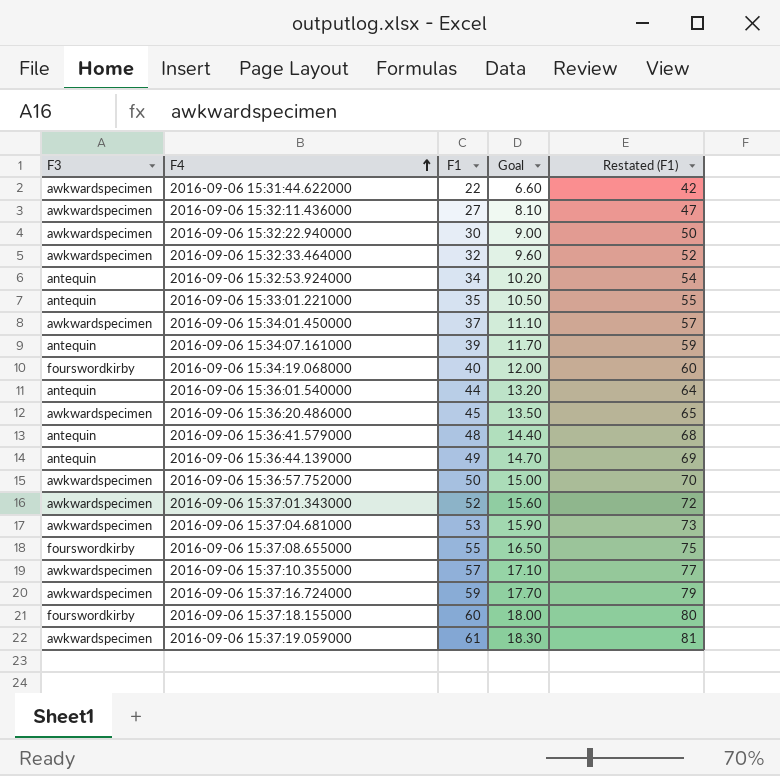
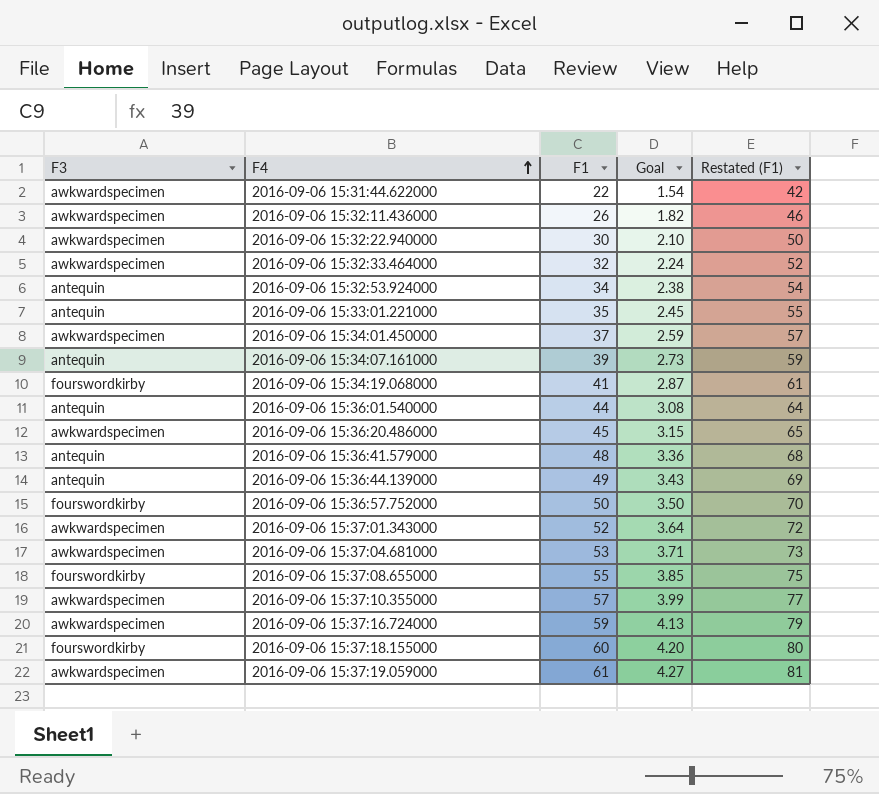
column Goal | formula: [F1] * 0.3 -> [F1] * 0.07
2016-09-06 15:32:11.436000 | F1: 27 -> 26
2016-09-06 15:32:11.436000 | Restated (F1): 47 -> 46
2016-09-06 15:34:19.068000 | F1: 40 -> 41
2016-09-06 15:34:19.068000 | Restated (F1): 60 -> 61
2016-09-06 15:36:57.752000 | F3: awkwardspecimen -> fourswordkirby

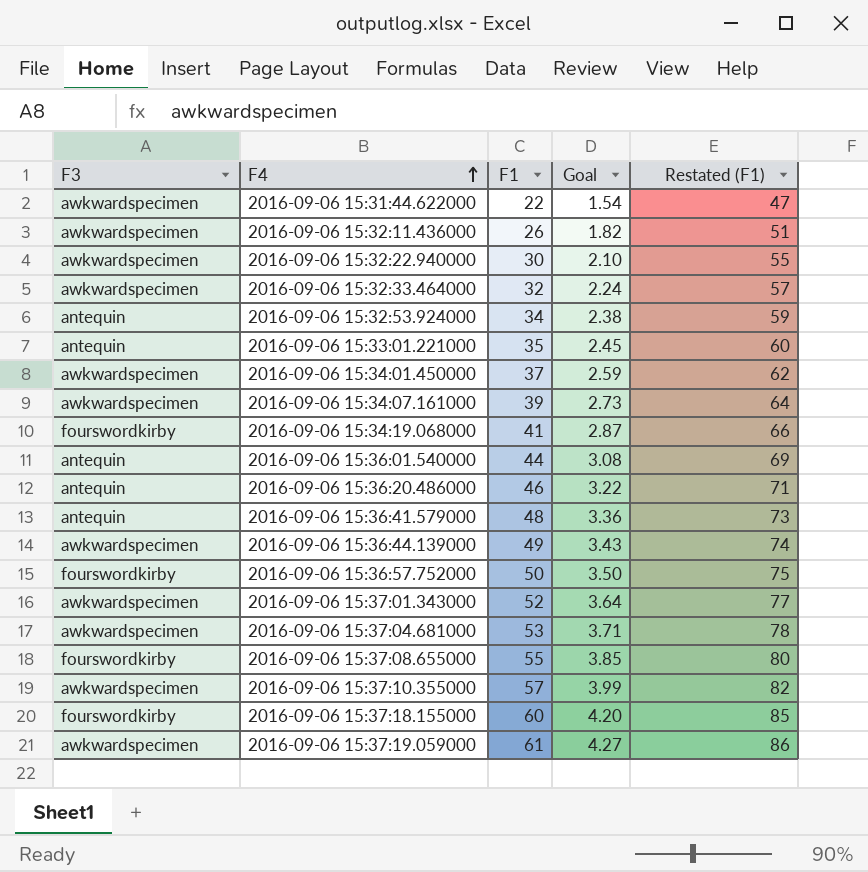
column Restated (F1) | formula: [F1] + 20 -> [F1] + 25
row 2016-09-06 15:37:16.724000: awkwardspecimen | 59 | 4.13 | 79 -> none
2016-09-06 15:34:07.161000 | F3: antequin -> awkwardspecimen
2016-09-06 15:36:20.486000 | F3: awkwardspecimen -> antequin
2016-09-06 15:36:20.486000 | F1: 45 -> 46
2016-09-06 15:36:20.486000 | Goal: 3.15 -> 3.22
2016-09-06 15:36:44.139000 | F3: antequin -> awkwardspecimen

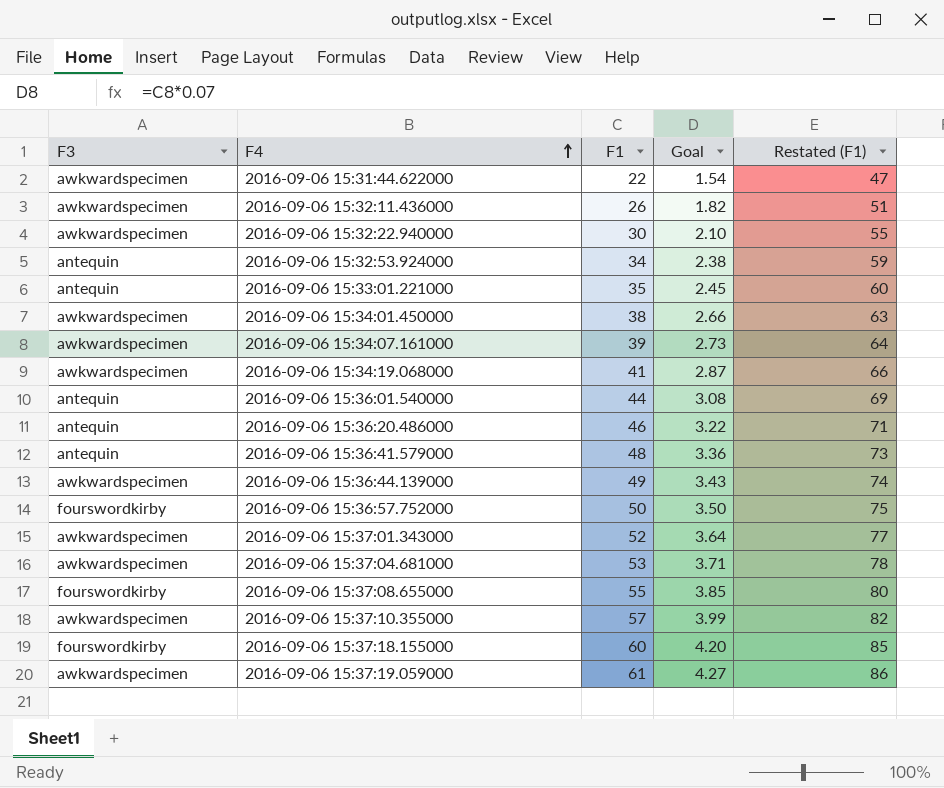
row 2016-09-06 15:32:33.464000: awkwardspecimen | 32 | 2.24 | 57 -> none
2016-09-06 15:34:01.450000 | F1: 37 -> 38
2016-09-06 15:34:01.450000 | Goal: 2.59 -> 2.66
2016-09-06 15:34:01.450000 | Restated (F1): 62 -> 63
2016-09-06 15:34:19.068000 | F3: fourswordkirby -> awkwardspecimen

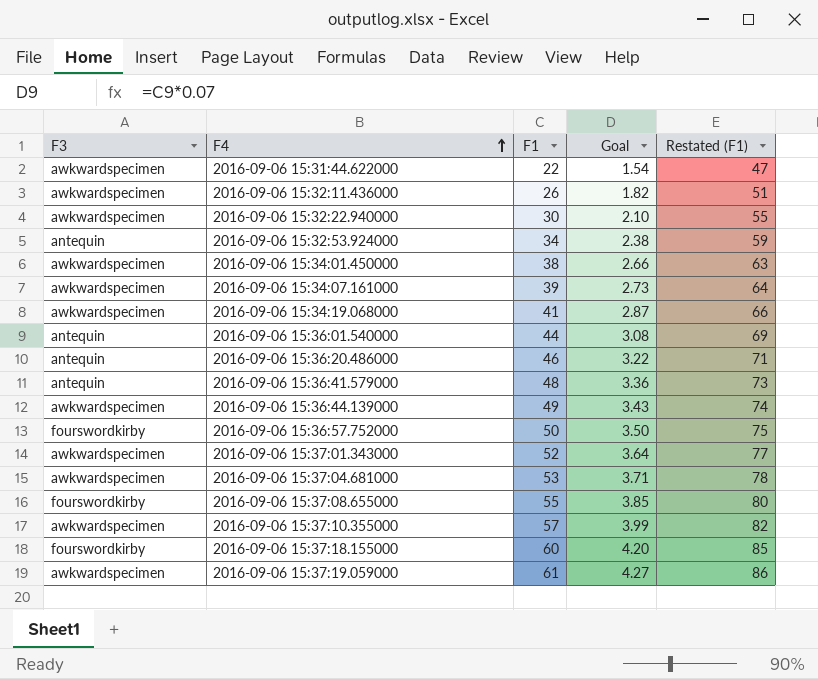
row 2016-09-06 15:33:01.221000: antequin | 35 | 2.45 | 60 -> none

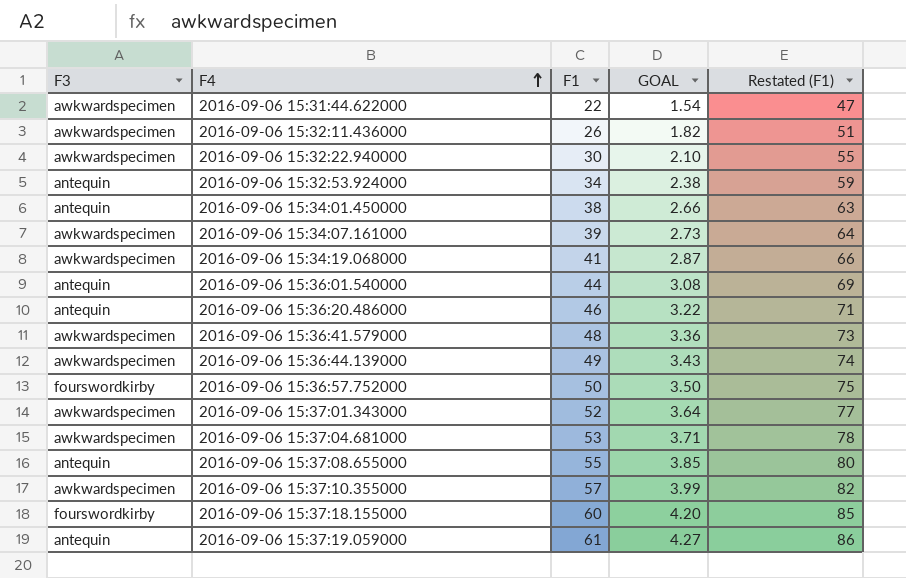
column name: Goal -> GOAL
2016-09-06 15:34:01.450000 | F3: awkwardspecimen -> antequin
2016-09-06 15:36:41.579000 | F3: antequin -> awkwardspecimen
2016-09-06 15:37:08.655000 | F3: fourswordkirby -> antequin
2016-09-06 15:37:19.059000 | F3: awkwardspecimen -> antequin

